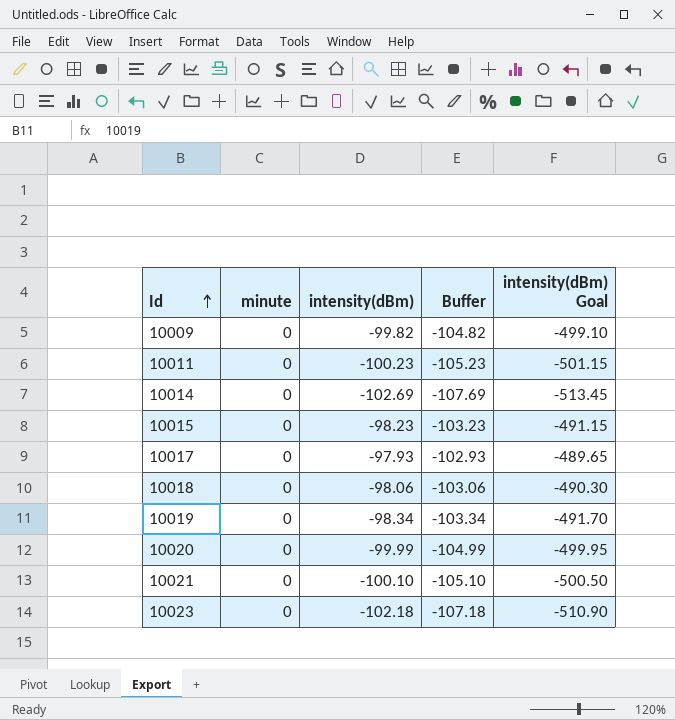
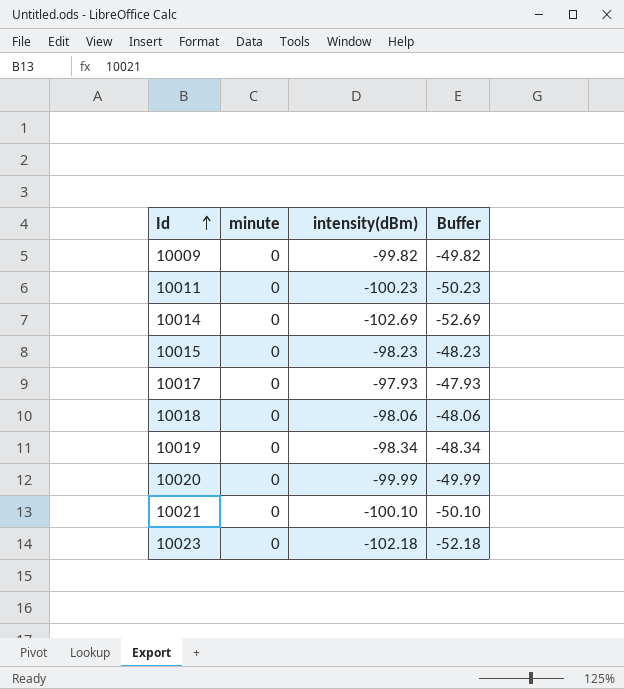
column intensity(dBm) Goal | formula: [intensity(dBm)] * 5 -> none
column Buffer | formula: [intensity(dBm)] - 5 -> [intensity(dBm)] + 50

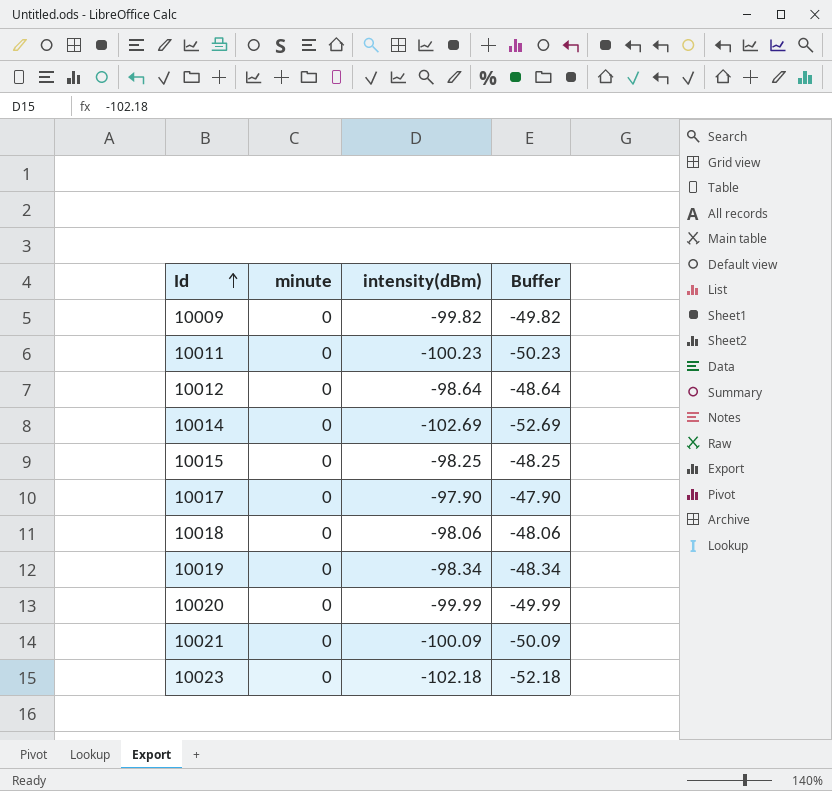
row 10012: none -> 0 | -98.64 | -48.64
10015 | intensity(dBm): -98.23 -> -98.25
10015 | Buffer: -48.23 -> -48.25
10017 | intensity(dBm): -97.93 -> -97.90
10017 | Buffer: -47.93 -> -47.90
10021 | intensity(dBm): -100.10 -> -100.09
10021 | Buffer: -50.10 -> -50.09

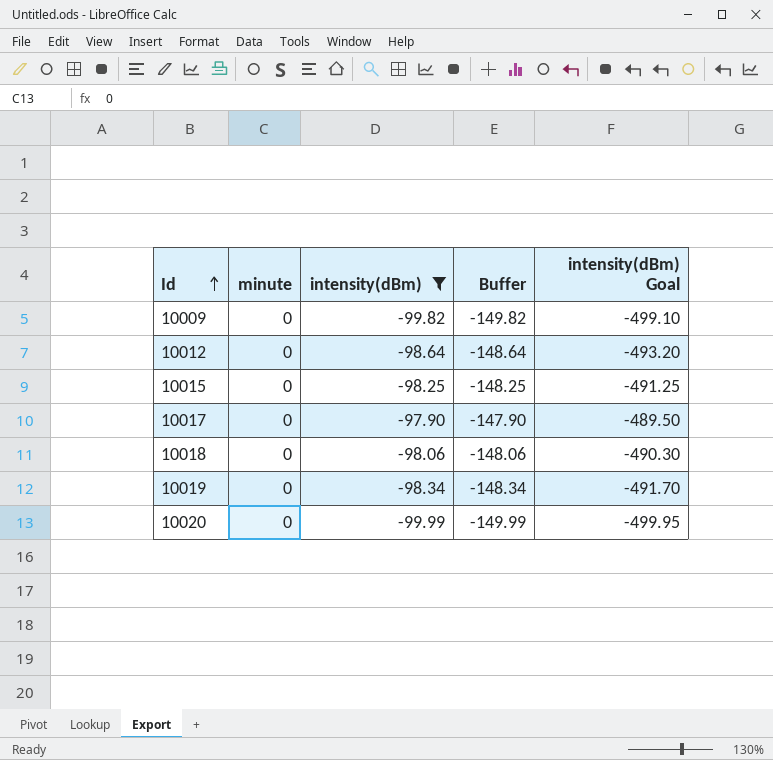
filter: none -> intensity(dBm) >= -99.99
column Buffer | formula: [intensity(dBm)] + 50 -> [intensity(dBm)] - 50
column intensity(dBm) Goal | formula: none -> [intensity(dBm)] * 5

